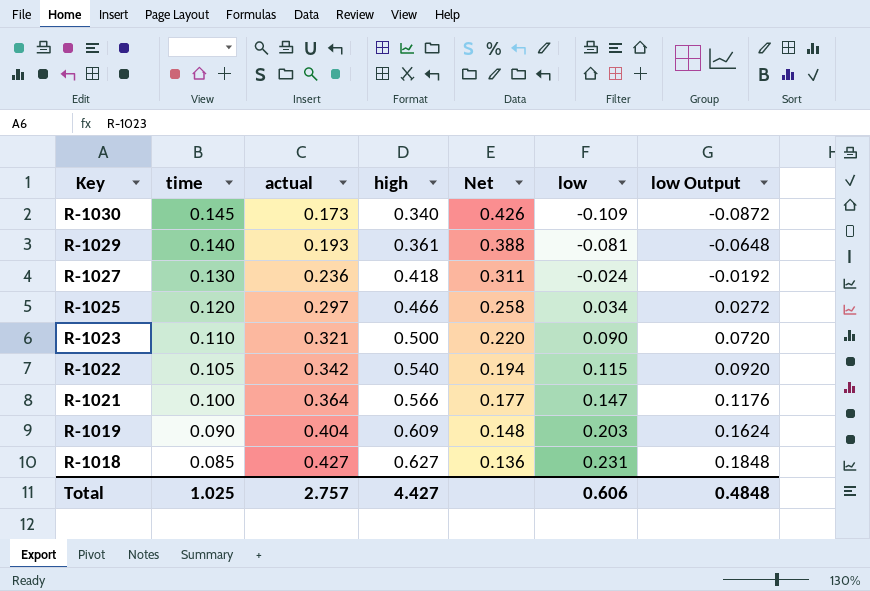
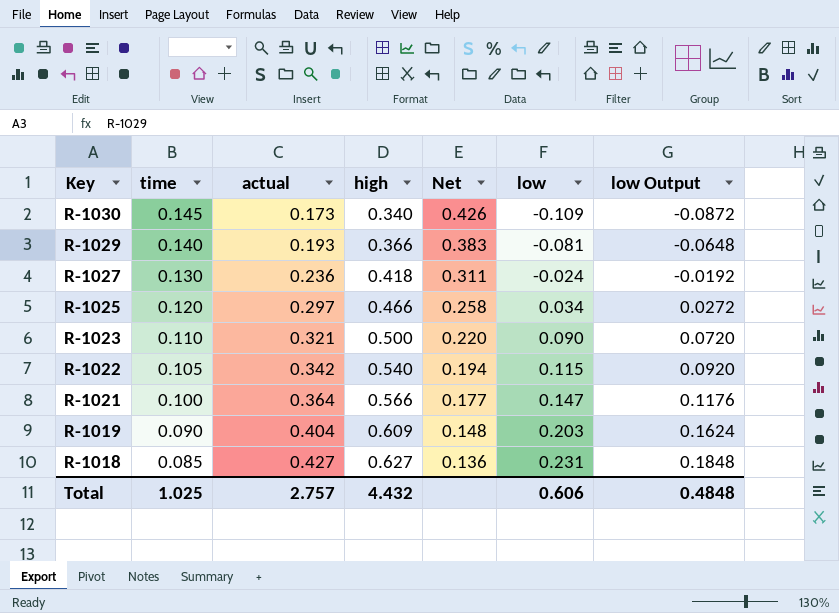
R-1029 | high: 0.361 -> 0.366
R-1029 | Net: 0.388 -> 0.383
Total | high: 4.427 -> 4.432

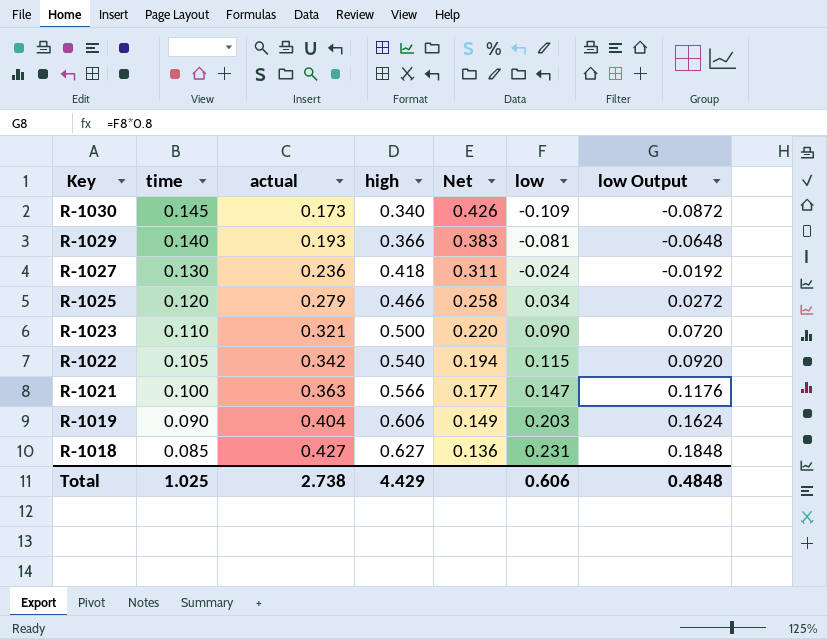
R-1025 | actual: 0.297 -> 0.279
R-1021 | actual: 0.364 -> 0.363
R-1019 | high: 0.609 -> 0.606
R-1019 | Net: 0.148 -> 0.149
Total | actual: 2.757 -> 2.738
Total | high: 4.432 -> 4.429

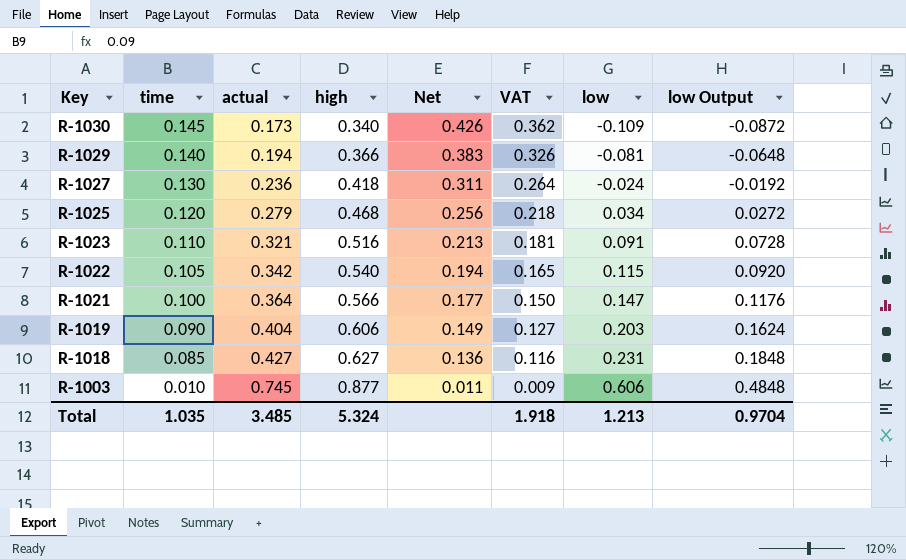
column VAT | formula: none -> [Net] * 0.85
R-1029 | actual: 0.193 -> 0.194
R-1025 | high: 0.466 -> 0.468
R-1025 | Net: 0.258 -> 0.256
R-1023 | high: 0.500 -> 0.516
R-1023 | Net: 0.220 -> 0.213
R-1023 | low: 0.090 -> 0.091
R-1023 | low Output: 0.0720 -> 0.0728
R-1021 | actual: 0.363 -> 0.364
row R-1003: none -> 0.010 | 0.745 | 0.877 | 0.011 | 0.009 | 0.606 | 0.4848
Total | time: 1.025 -> 1.035
Total | actual: 2.738 -> 3.485
Total | high: 4.429 -> 5.324
Total | low: 0.606 -> 1.213
Total | low Output: 0.4848 -> 0.9704

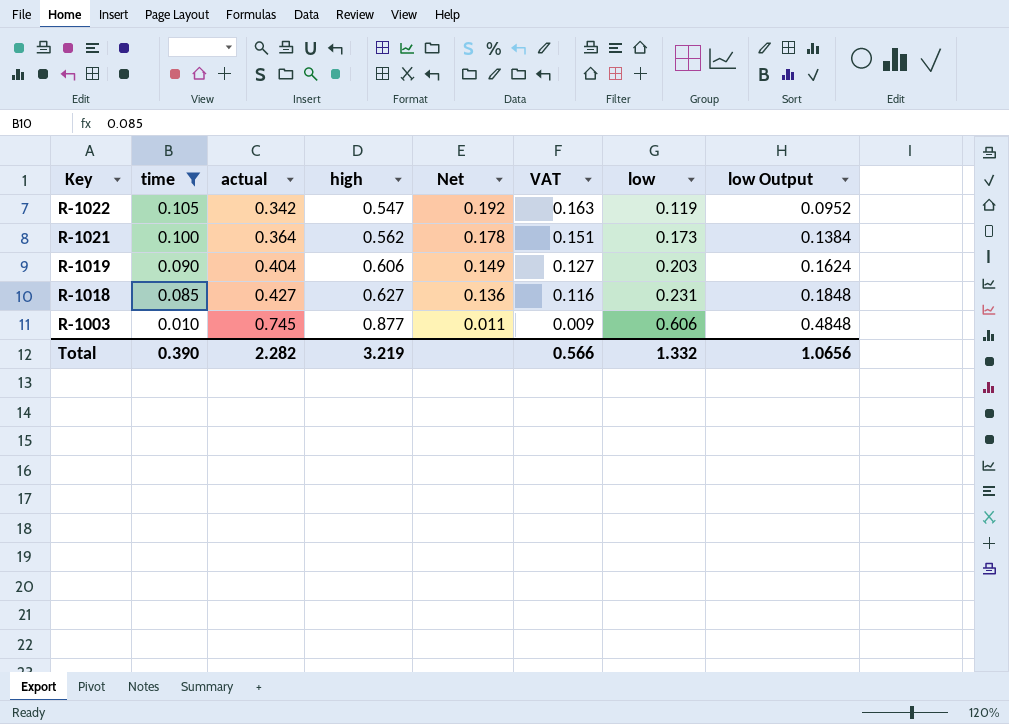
filter: none -> time <= 0.105
R-1022 | high: 0.540 -> 0.547
R-1022 | Net: 0.194 -> 0.192
R-1022 | VAT: 0.165 -> 0.163
R-1022 | low: 0.115 -> 0.119
R-1022 | low Output: 0.0920 -> 0.0952
R-1021 | high: 0.566 -> 0.562
R-1021 | Net: 0.177 -> 0.178
R-1021 | VAT: 0.150 -> 0.151
R-1021 | low: 0.147 -> 0.173
R-1021 | low Output: 0.1176 -> 0.1384
Total | time: 1.035 -> 0.390
Total | actual: 3.485 -> 2.282
Total | high: 5.324 -> 3.219
Total | VAT: 1.918 -> 0.566
Total | low: 1.213 -> 1.332
Total | low Output: 0.9704 -> 1.0656

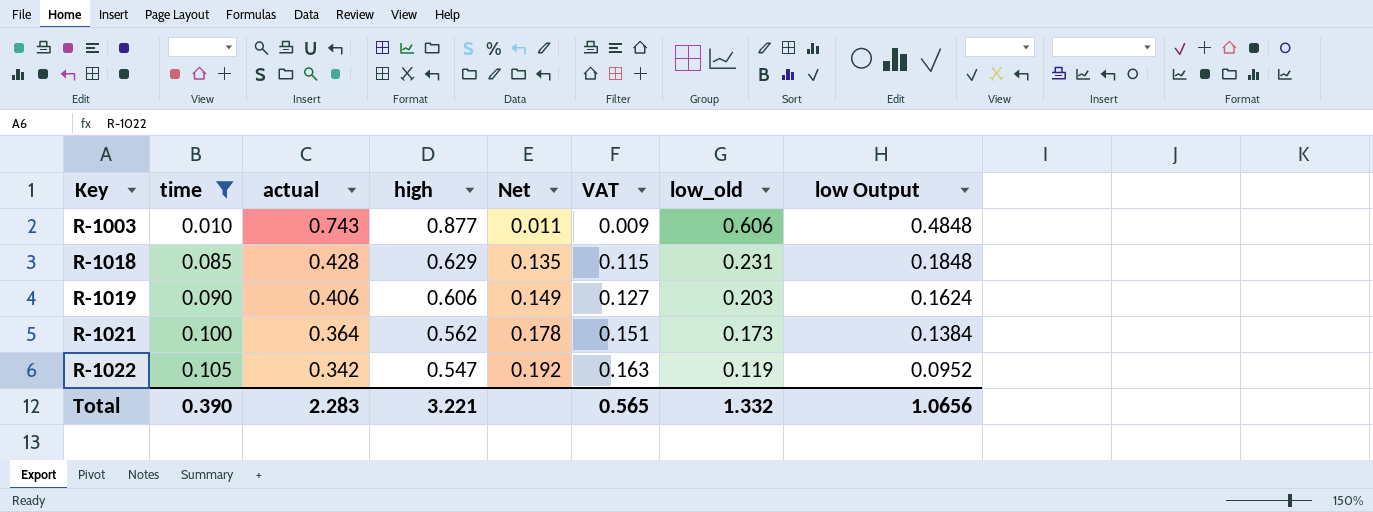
row order: Key descending -> Key ascending
column name: low -> low_old
R-1003 | actual: 0.745 -> 0.743
R-1018 | actual: 0.427 -> 0.428
R-1018 | high: 0.627 -> 0.629
R-1018 | Net: 0.136 -> 0.135
R-1018 | VAT: 0.116 -> 0.115
R-1019 | actual: 0.404 -> 0.406
Total | actual: 2.282 -> 2.283
Total | high: 3.219 -> 3.221
Total | VAT: 0.566 -> 0.565

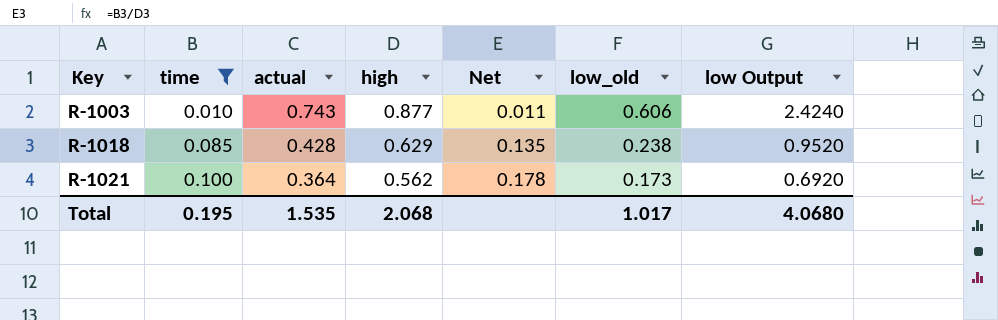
column VAT | formula: [Net] * 0.85 -> none
column low Output | formula: [low_old] * 0.8 -> [low_old] * 4
row R-1019: 0.090 | 0.406 | 0.606 | 0.149 | 0.127 | 0.203 | 0.1624 -> none
row R-1022: 0.105 | 0.342 | 0.547 | 0.192 | 0.163 | 0.119 | 0.0952 -> none
R-1018 | low_old: 0.231 -> 0.238
Total | time: 0.390 -> 0.195
Total | actual: 2.283 -> 1.535
Total | high: 3.221 -> 2.068
Total | low_old: 1.332 -> 1.017
Total | low Output: 1.0656 -> 4.0680

